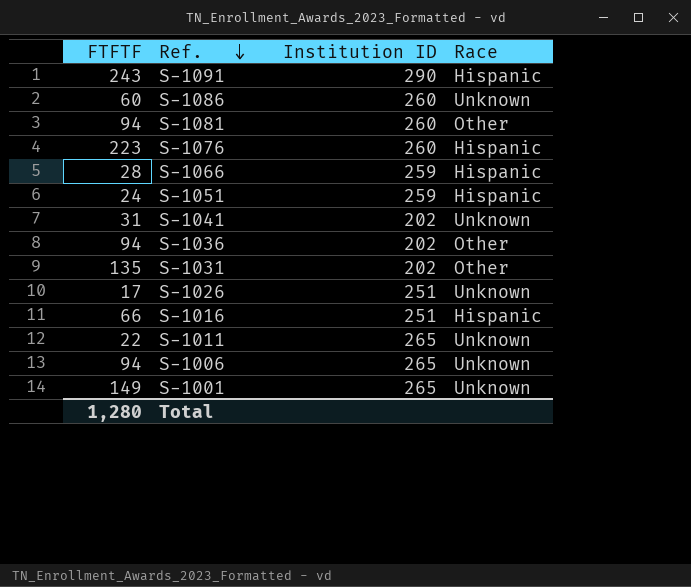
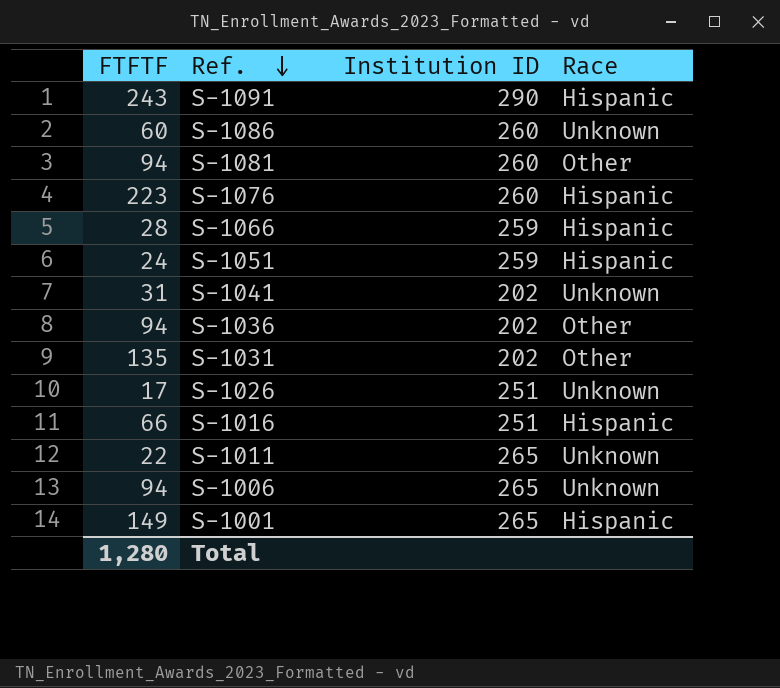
S-1001 | Race: Unknown -> Hispanic

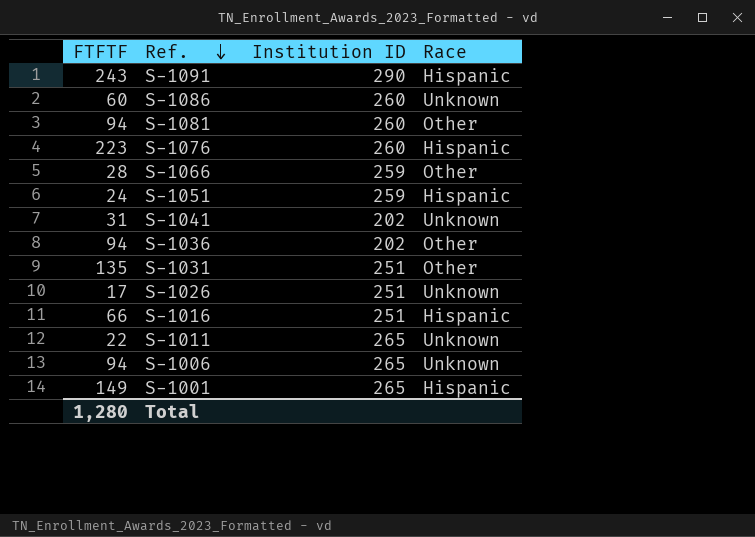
S-1066 | Race: Hispanic -> Other
S-1031 | Institution ID: 202 -> 251

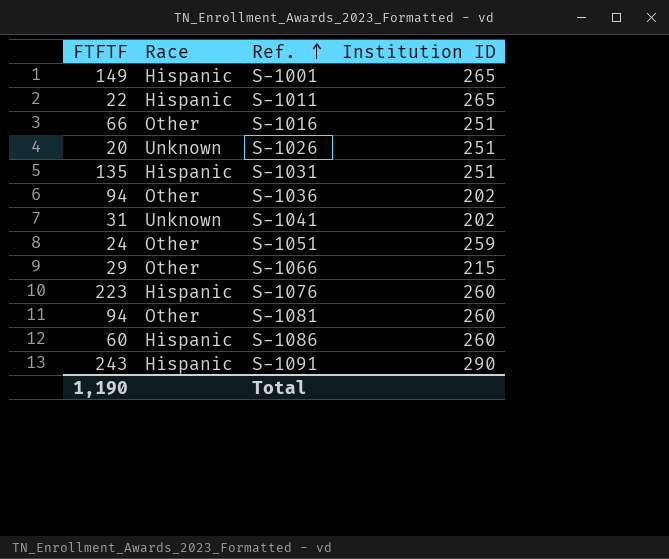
row order: Ref. descending -> Ref. ascending
column Race | position: 4 -> 2
row S-1006: 94 | 265 | Unknown -> none
S-1011 | Race: Unknown -> Hispanic
S-1016 | Race: Hispanic -> Other
S-1026 | FTFTF: 17 -> 20
S-1031 | Race: Other -> Hispanic
S-1051 | Race: Hispanic -> Other
S-1066 | FTFTF: 28 -> 29
S-1066 | Institution ID: 259 -> 215
S-1086 | Race: Unknown -> Hispanic
Total | FTFTF: 1,280 -> 1,190

